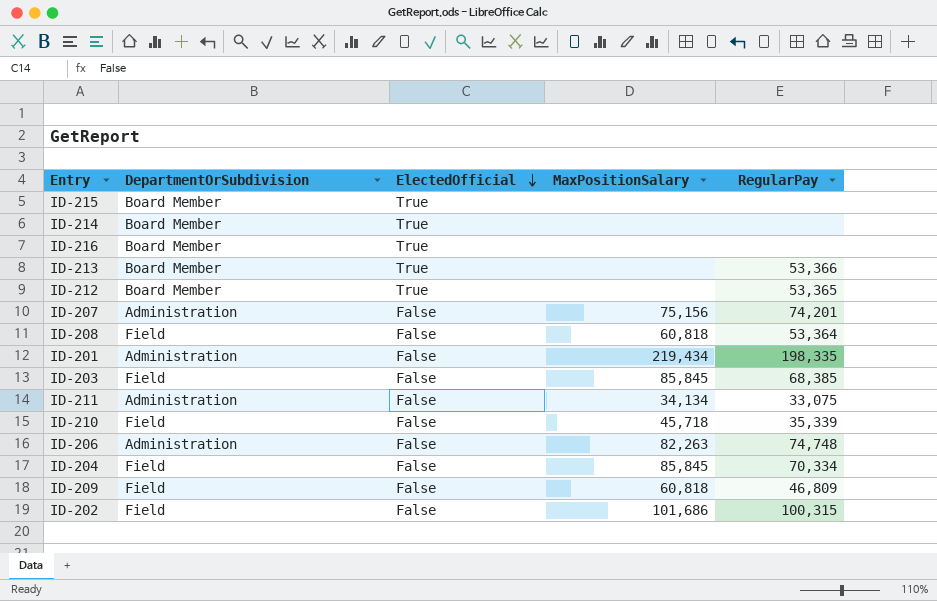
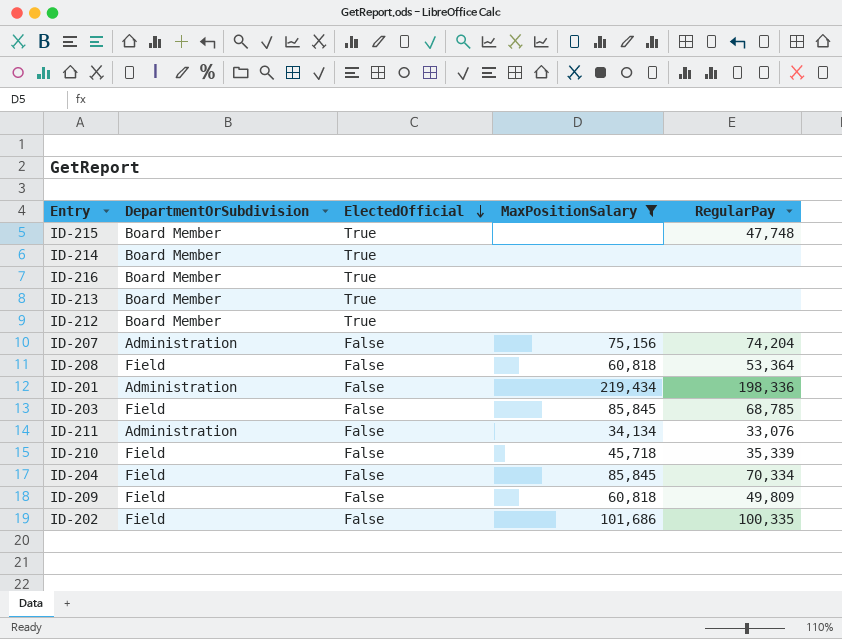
filter: none -> MaxPositionSalary != 82,263
ID-215 | RegularPay: none -> 47,748
ID-213 | RegularPay: 53,366 -> none
ID-212 | RegularPay: 53,365 -> none
ID-207 | RegularPay: 74,201 -> 74,204
ID-201 | RegularPay: 198,335 -> 198,336
ID-203 | RegularPay: 68,385 -> 68,785
ID-211 | RegularPay: 33,075 -> 33,076
ID-209 | RegularPay: 46,809 -> 49,809
ID-202 | RegularPay: 100,315 -> 100,335

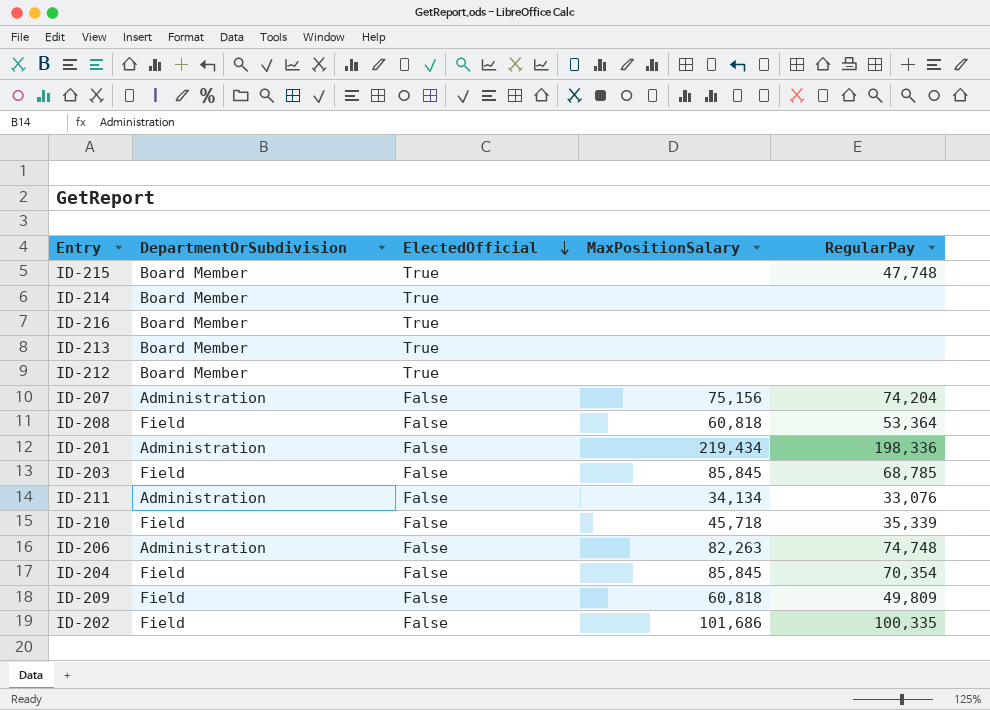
filter: MaxPositionSalary != 82,263 -> none
ID-204 | RegularPay: 70,334 -> 70,354

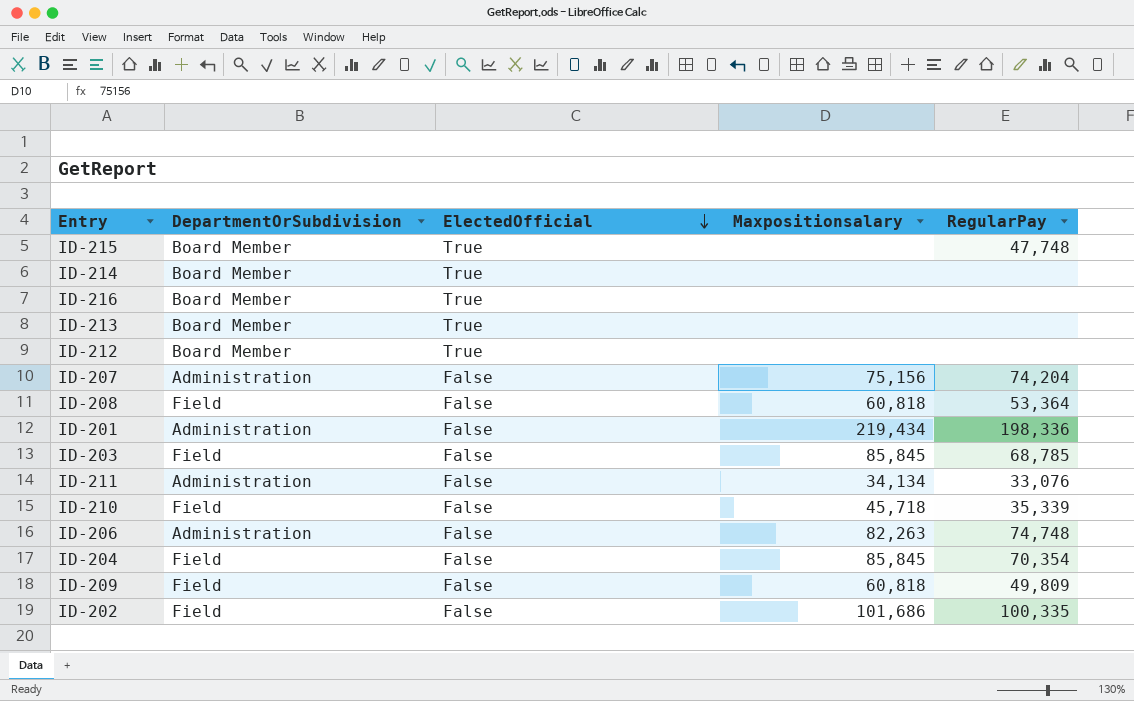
column name: MaxPositionSalary -> Maxpositionsalary

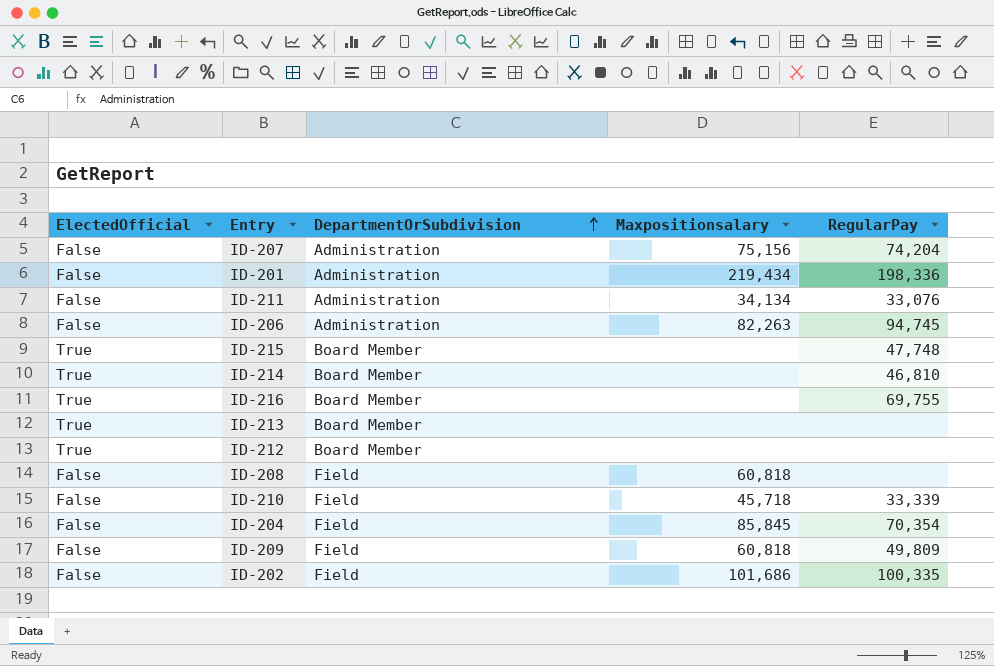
row order: ElectedOfficial descending -> DepartmentOrSubdivision ascending
column ElectedOfficial | position: 3 -> 1
row ID-203: Field | False | 85,845 | 68,785 -> none
ID-206 | RegularPay: 74,748 -> 94,745
ID-214 | RegularPay: none -> 46,810
ID-216 | RegularPay: none -> 69,755
ID-208 | RegularPay: 53,364 -> none
ID-210 | RegularPay: 35,339 -> 33,339

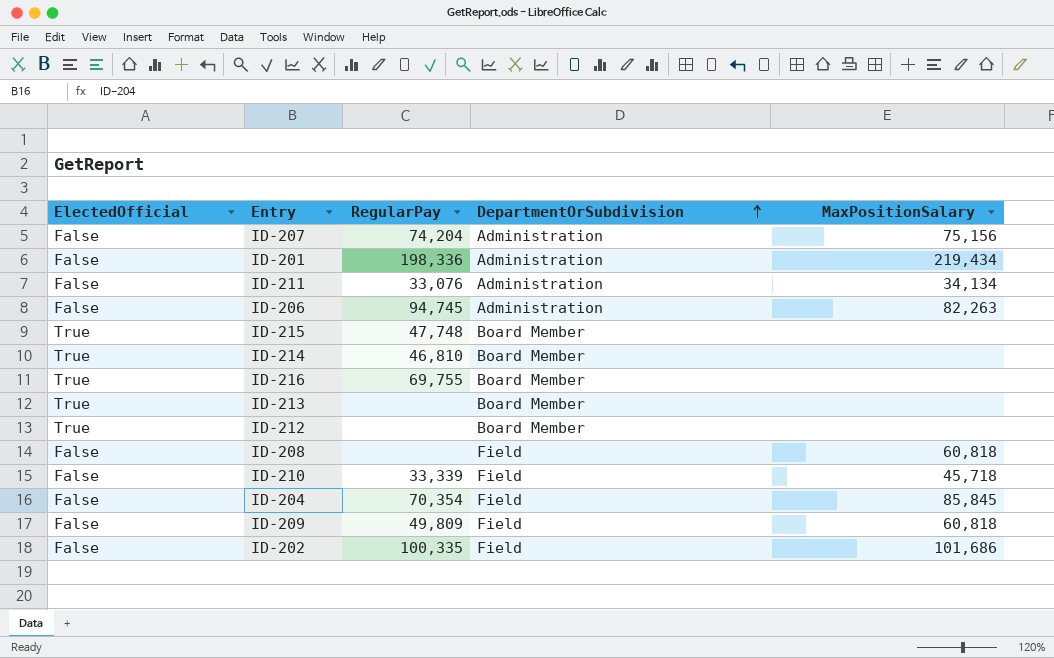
column RegularPay | position: 5 -> 3
column name: Maxpositionsalary -> MaxPositionSalary

